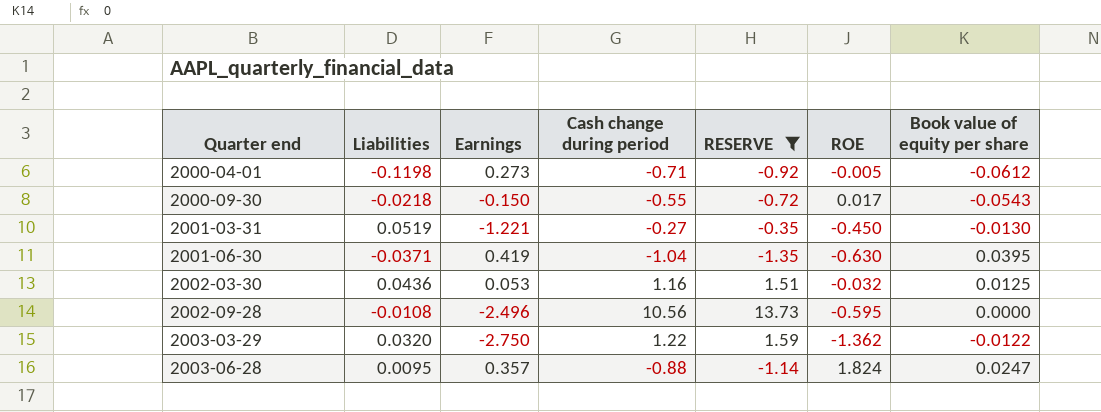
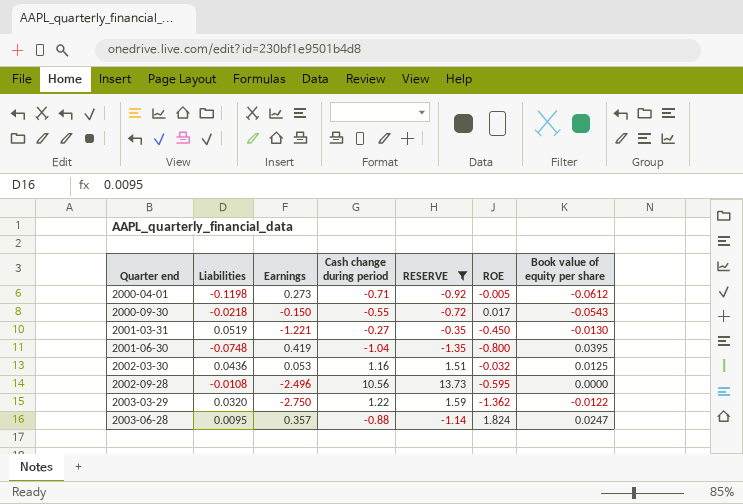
2001-06-30 | Liabilities: -0.0371 -> -0.0748
2001-06-30 | ROE: -0.630 -> -0.800

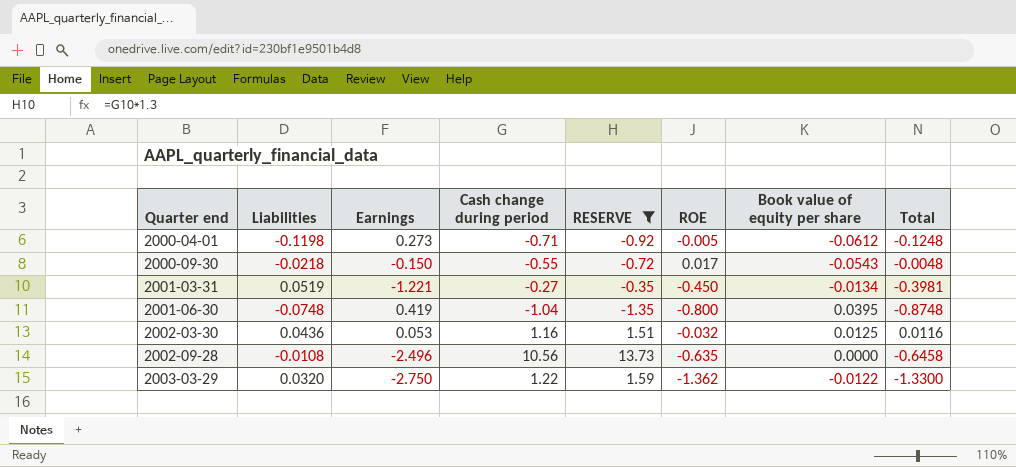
column Total | formula: none -> [Liabilities] + [ROE]
row 2003-06-28: 0.0095 | 0.357 | -0.88 | -1.14 | 1.824 | 0.0247 -> none
2001-03-31 | Book value of equity per share: -0.0130 -> -0.0134
2002-09-28 | ROE: -0.595 -> -0.635

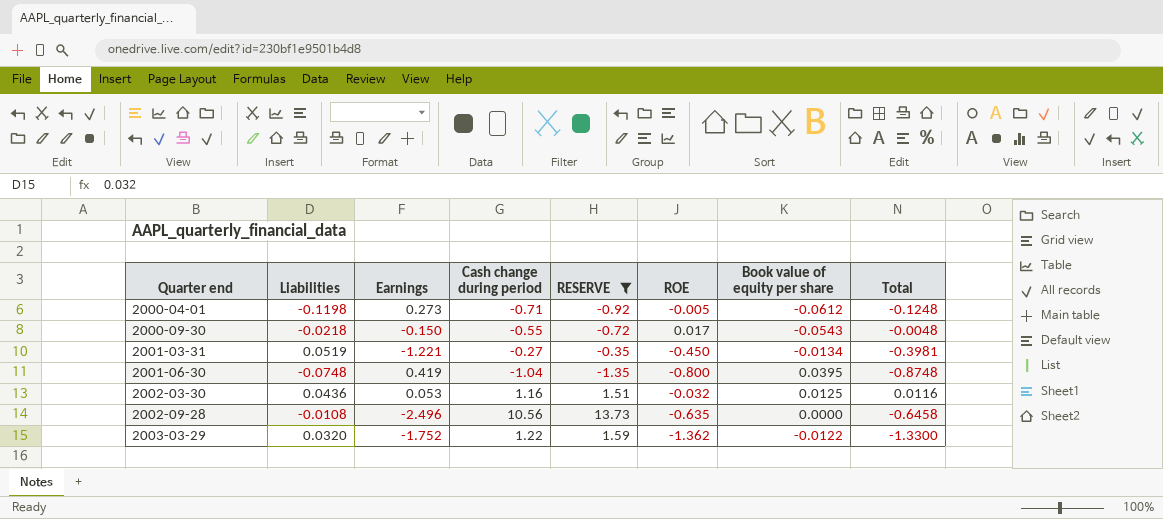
2003-03-29 | Earnings: -2.750 -> -1.752

